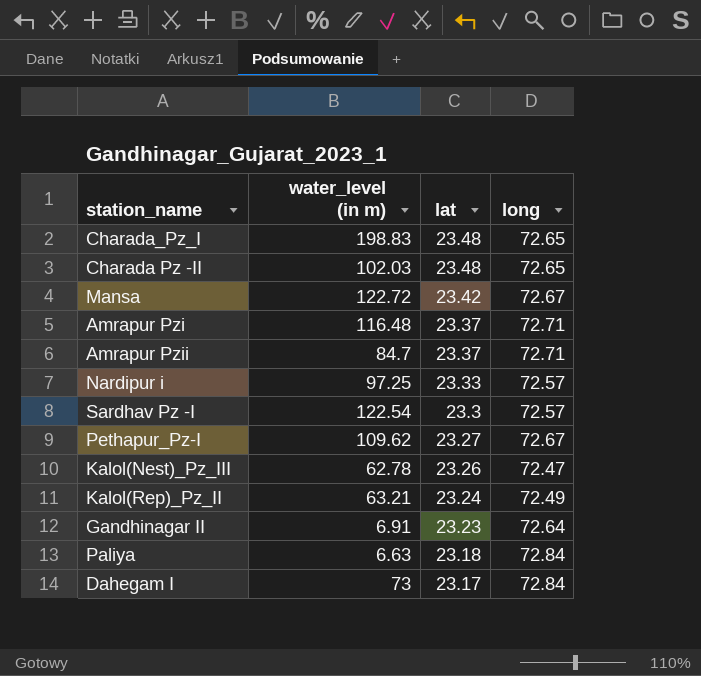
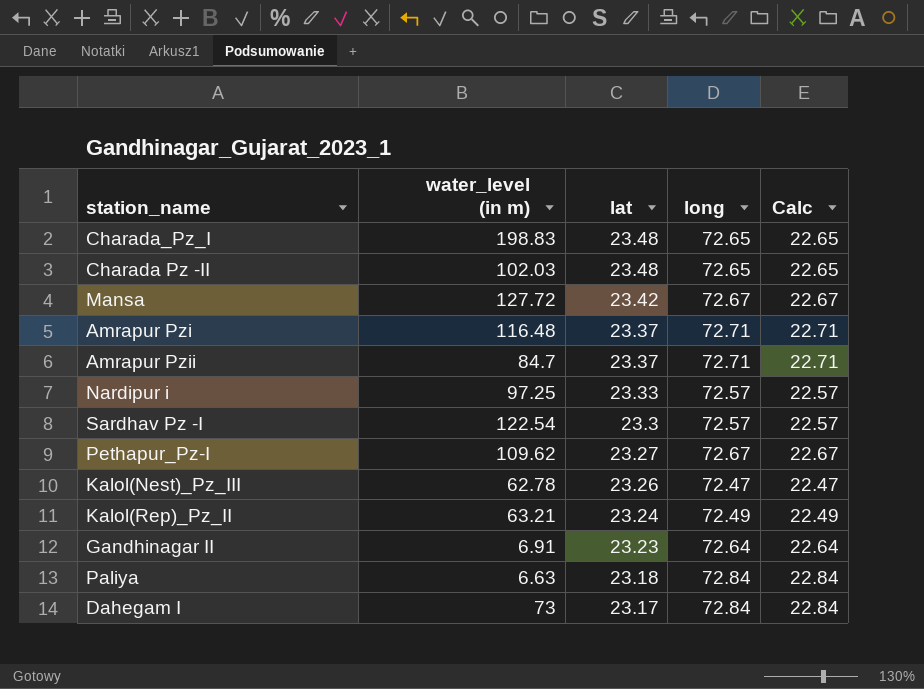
column Calc | formula: none -> [long] - 50
Mansa | water_level (in m): 122.72 -> 127.72

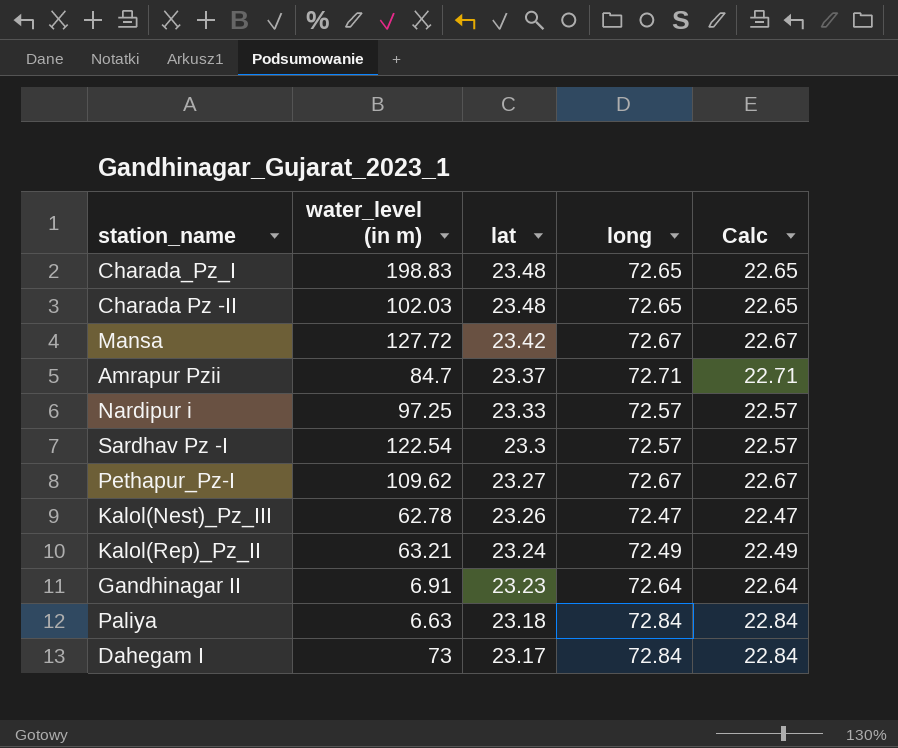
row Amrapur Pzi: 116.48 | 23.37 | 72.71 | 22.71 -> none

